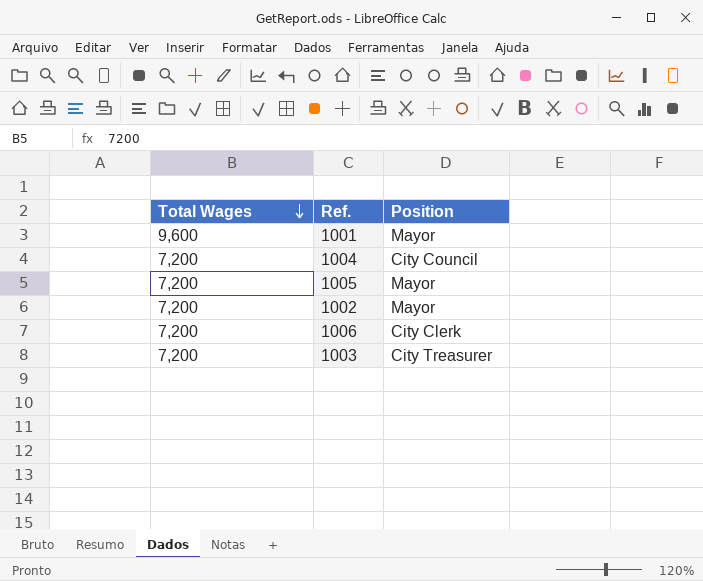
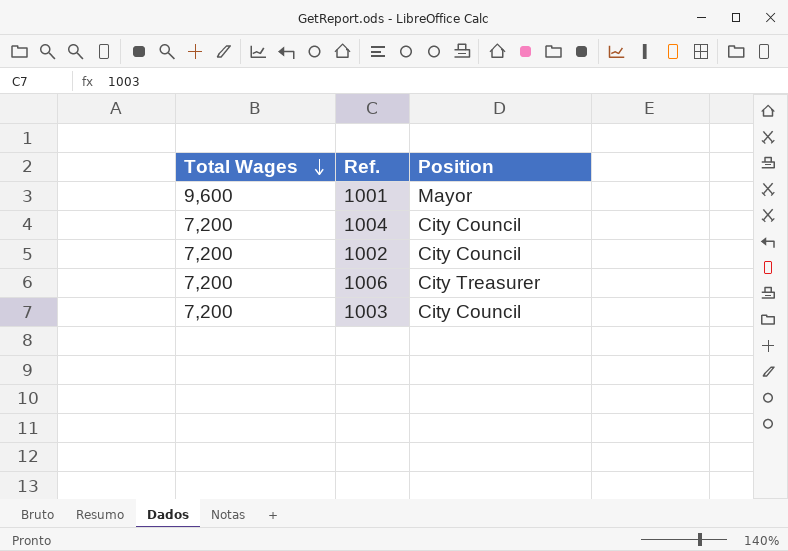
row 1005: 7,200 | Mayor -> none
1002 | Position: Mayor -> City Council
1006 | Position: City Clerk -> City Treasurer
1003 | Position: City Treasurer -> City Council

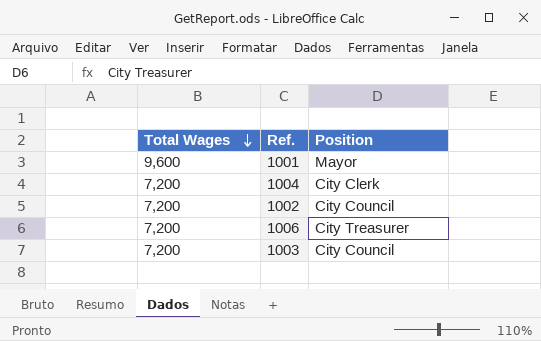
1004 | Position: City Council -> City Clerk

